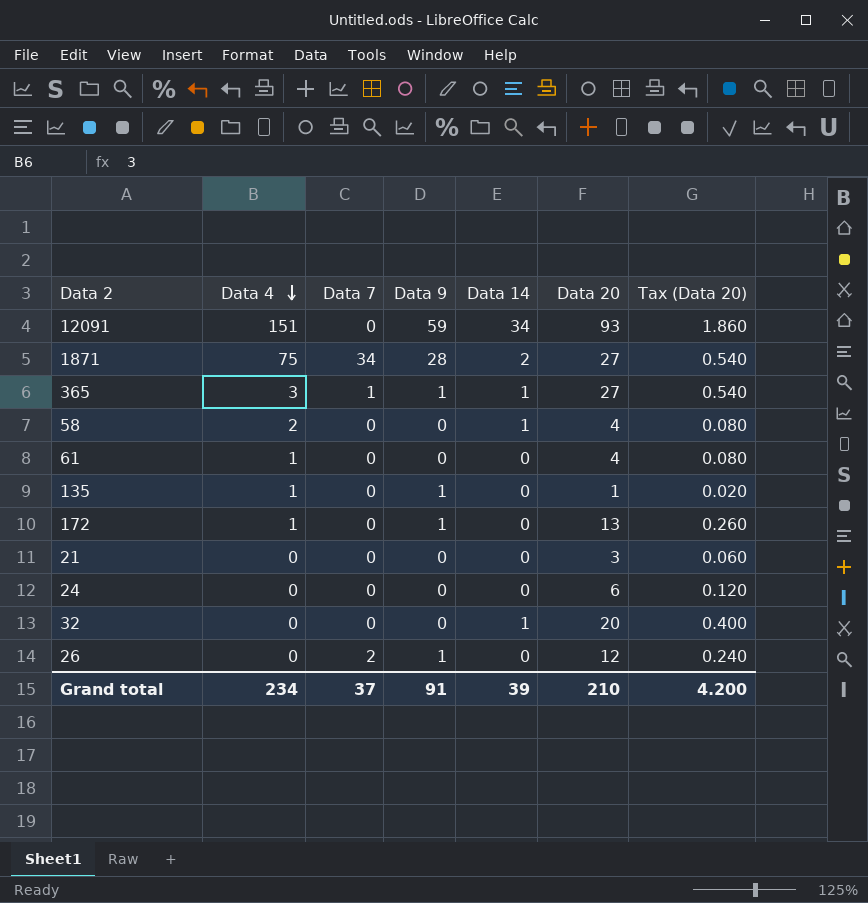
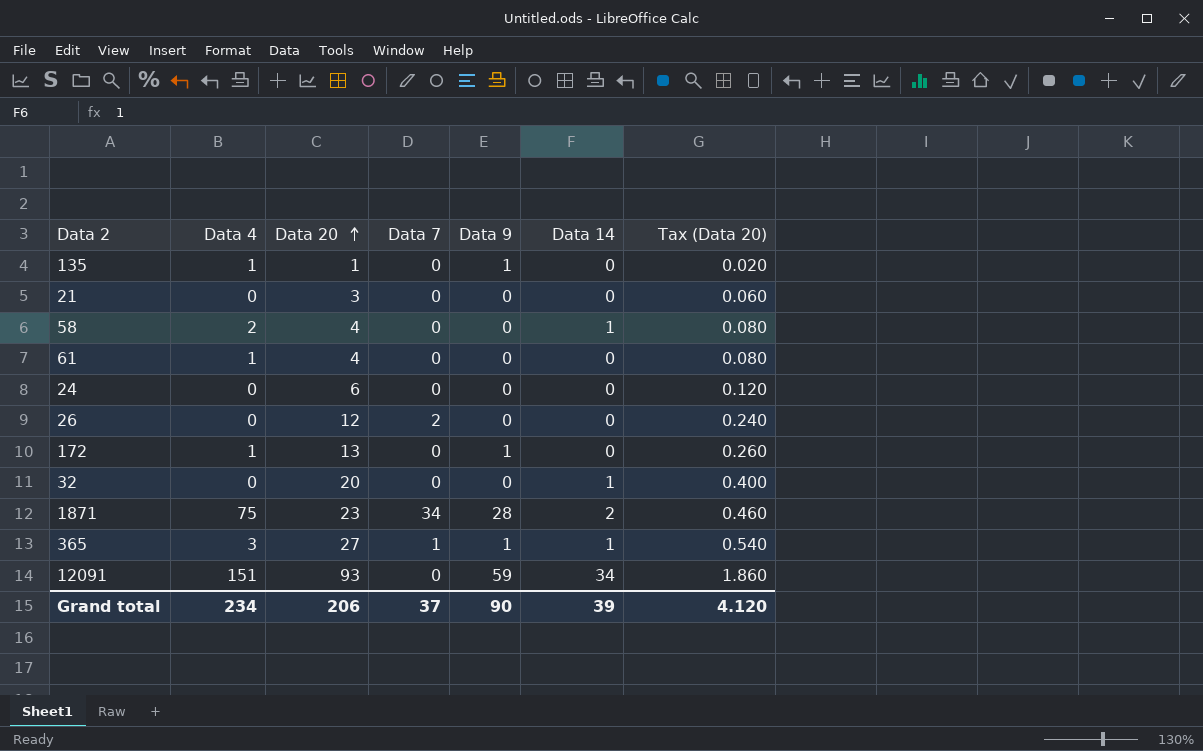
row order: Data 4 descending -> Data 20 ascending
column Data 20 | position: 6 -> 3
26 | Data 9: 1 -> 0
1871 | Data 20: 27 -> 23
1871 | Tax (Data 20): 0.540 -> 0.460
Grand total | Data 20: 210 -> 206
Grand total | Data 9: 91 -> 90
Grand total | Tax (Data 20): 4.200 -> 4.120

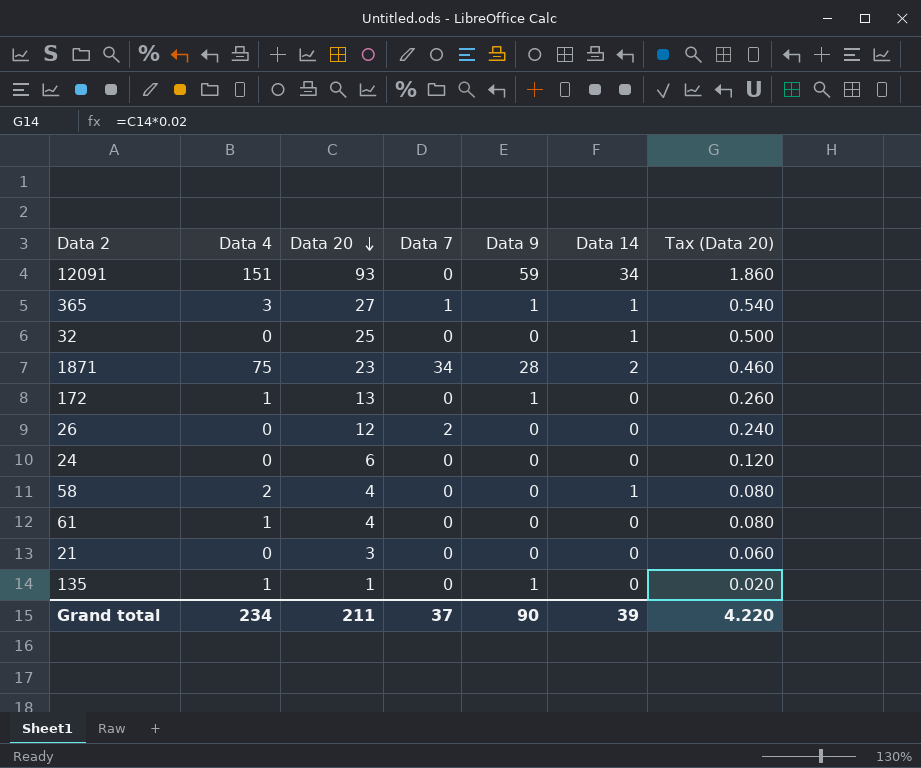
row order: Data 20 ascending -> Data 20 descending
32 | Data 20: 20 -> 25
32 | Tax (Data 20): 0.400 -> 0.500
Grand total | Data 20: 206 -> 211
Grand total | Tax (Data 20): 4.120 -> 4.220

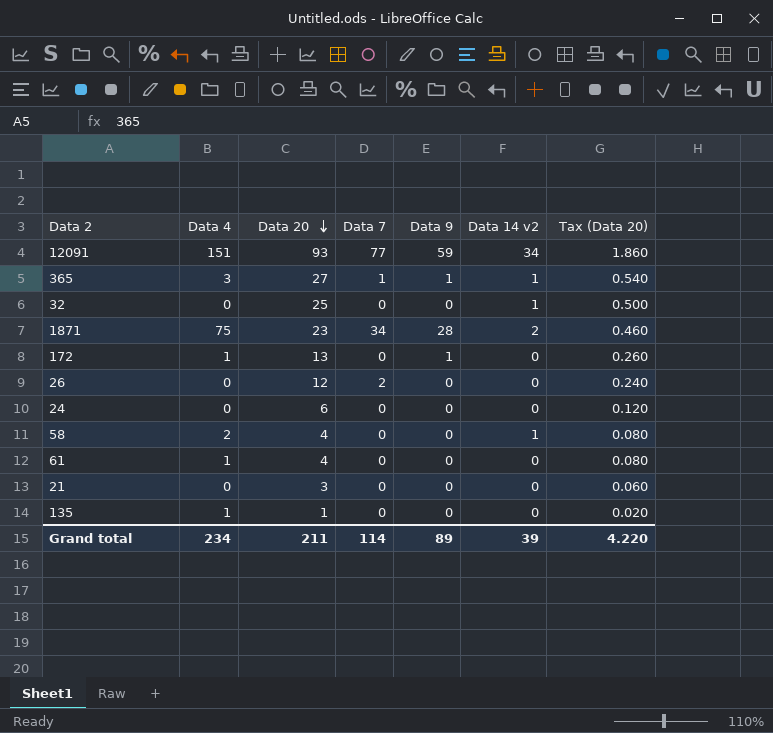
column name: Data 14 -> Data 14 v2
12091 | Data 7: 0 -> 77
135 | Data 9: 1 -> 0
Grand total | Data 7: 37 -> 114
Grand total | Data 9: 90 -> 89

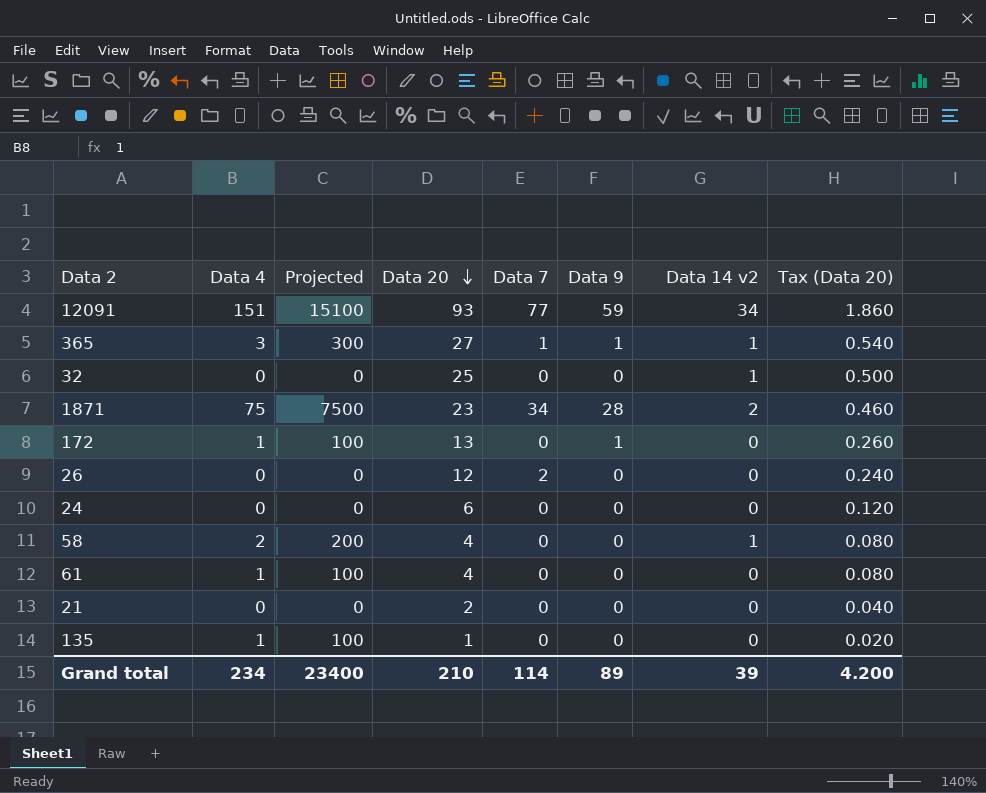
column Projected | formula: none -> [Data 4] * 100
21 | Data 20: 3 -> 2
21 | Tax (Data 20): 0.060 -> 0.040
Grand total | Data 20: 211 -> 210
Grand total | Tax (Data 20): 4.220 -> 4.200

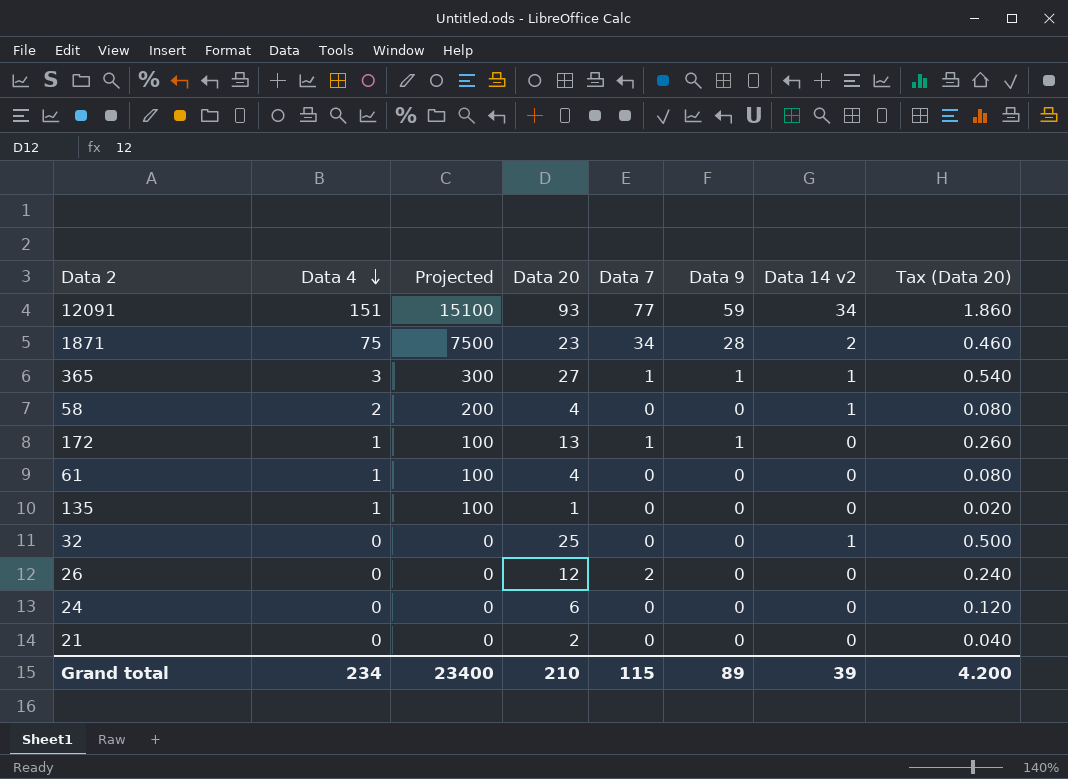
row order: Data 20 descending -> Data 4 descending
172 | Data 7: 0 -> 1
Grand total | Data 7: 114 -> 115

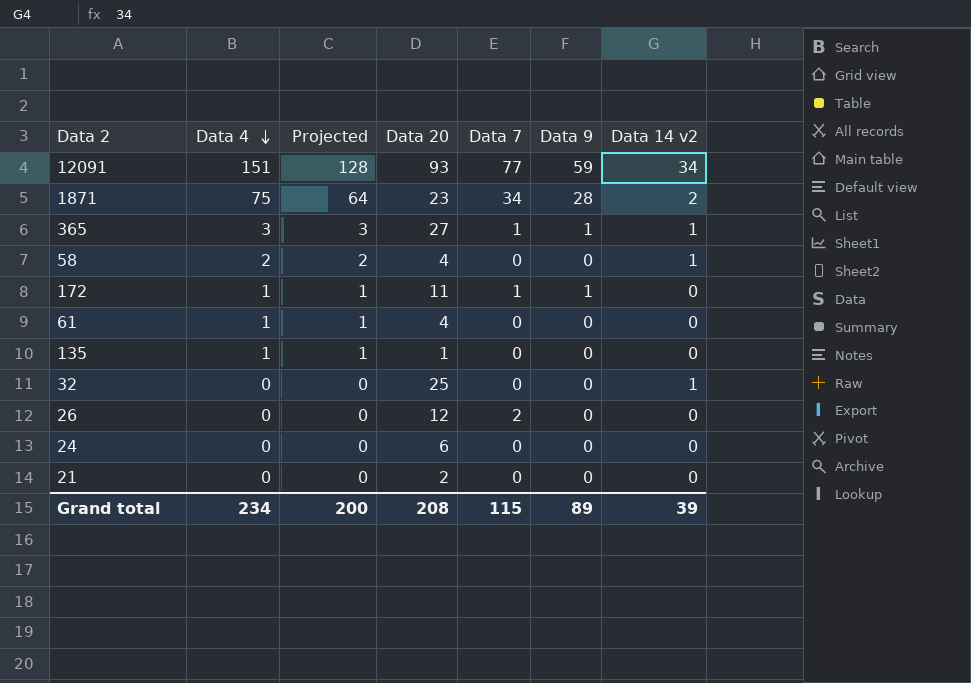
column Tax (Data 20) | formula: [Data 20] * 0.02 -> none
column Projected | formula: [Data 4] * 100 -> [Data 4] * 0.85
172 | Data 20: 13 -> 11
Grand total | Projected: 23400 -> 200
Grand total | Data 20: 210 -> 208

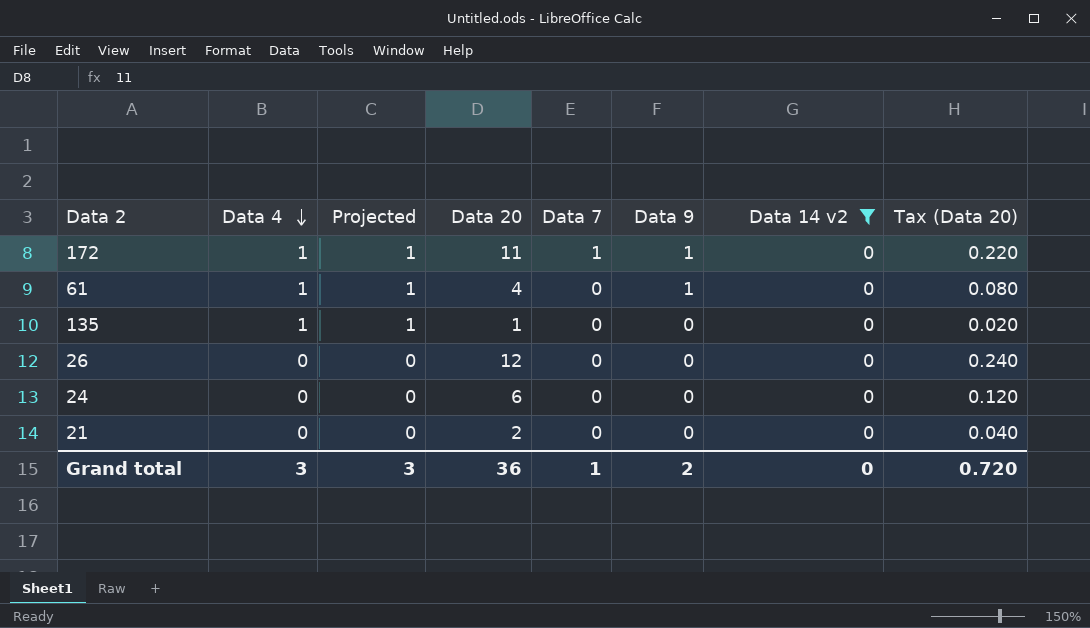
filter: none -> Data 14 v2 = 0
column Tax (Data 20) | formula: none -> [Data 20] * 0.02
61 | Data 9: 0 -> 1
26 | Data 7: 2 -> 0
Grand total | Data 4: 234 -> 3
Grand total | Projected: 200 -> 3
Grand total | Data 20: 208 -> 36
Grand total | Data 7: 115 -> 1
Grand total | Data 9: 89 -> 2
Grand total | Data 14 v2: 39 -> 0

